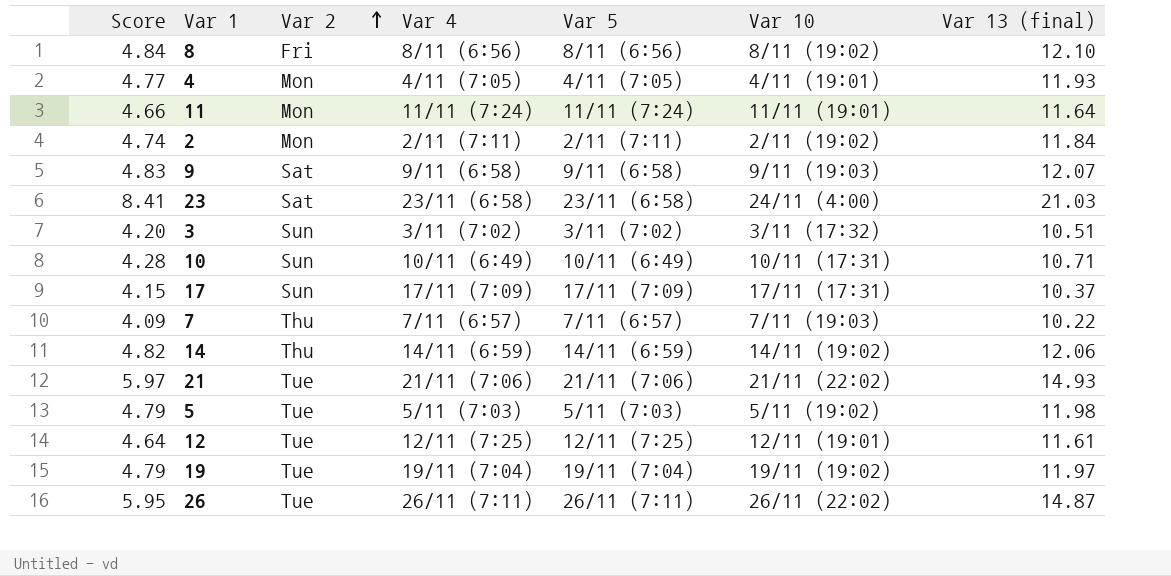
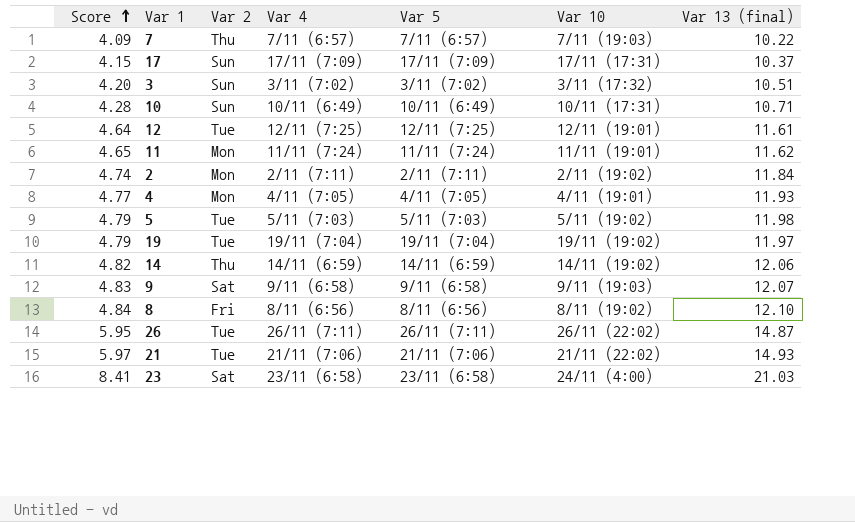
row order: Var 2 ascending -> Score ascending
11 | Score: 4.66 -> 4.65
11 | Var 13 (final): 11.64 -> 11.62

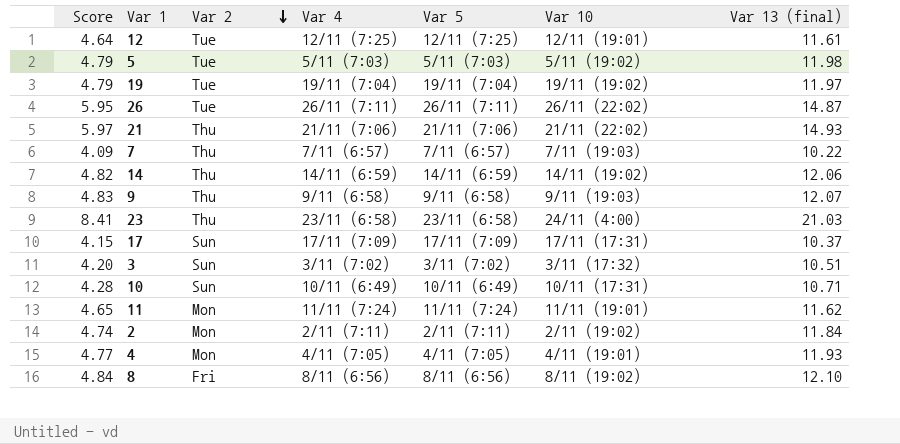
row order: Score ascending -> Var 2 descending
21 | Var 2: Tue -> Thu
9 | Var 2: Sat -> Thu
23 | Var 2: Sat -> Thu

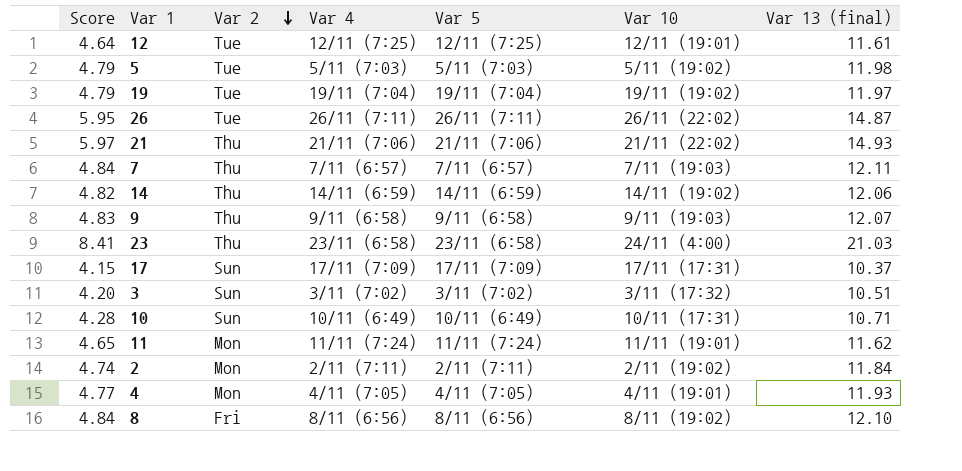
7 | Score: 4.09 -> 4.84
7 | Var 13 (final): 10.22 -> 12.11

